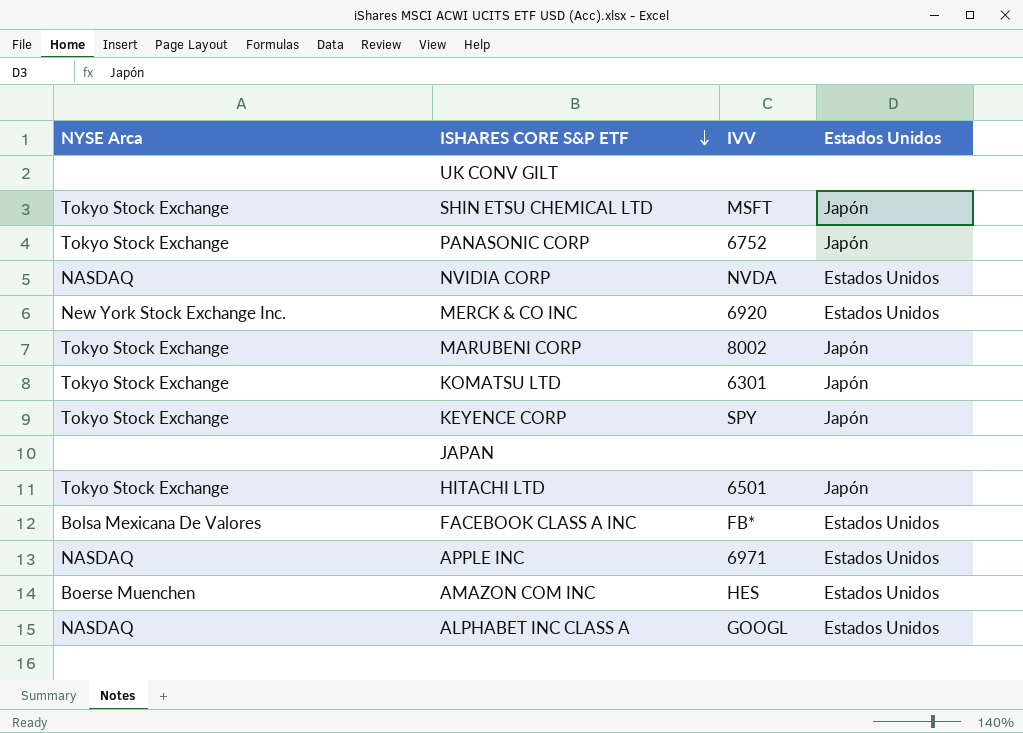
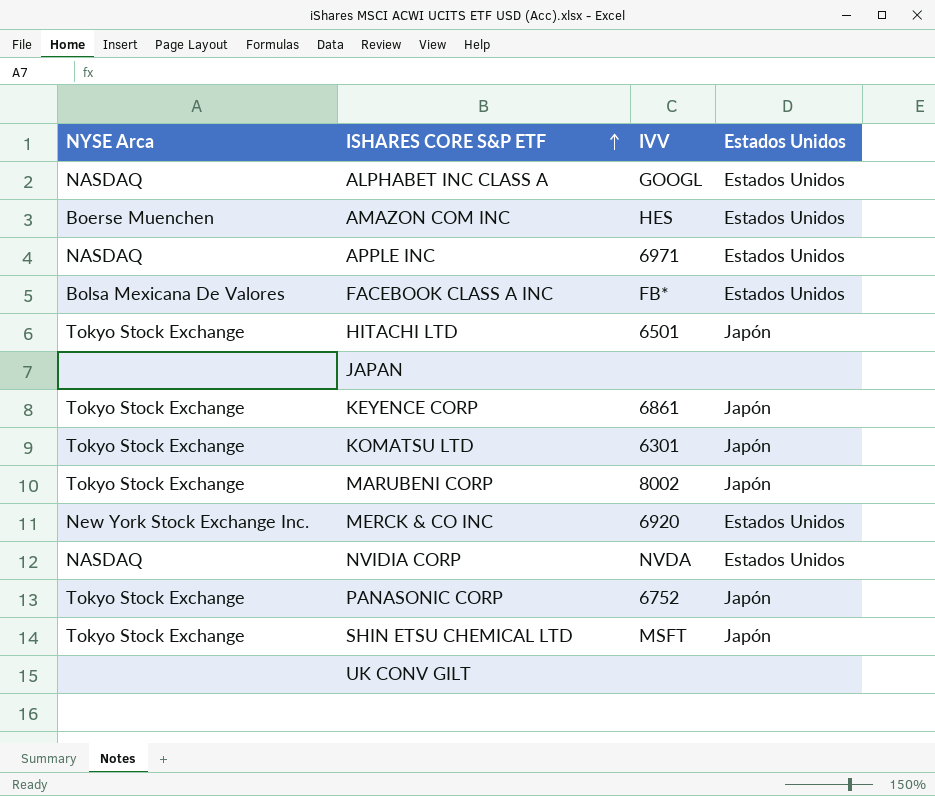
row order: ISHARES CORE S&P ETF descending -> ISHARES CORE S&P ETF ascending
KEYENCE CORP | IVV: SPY -> 6861

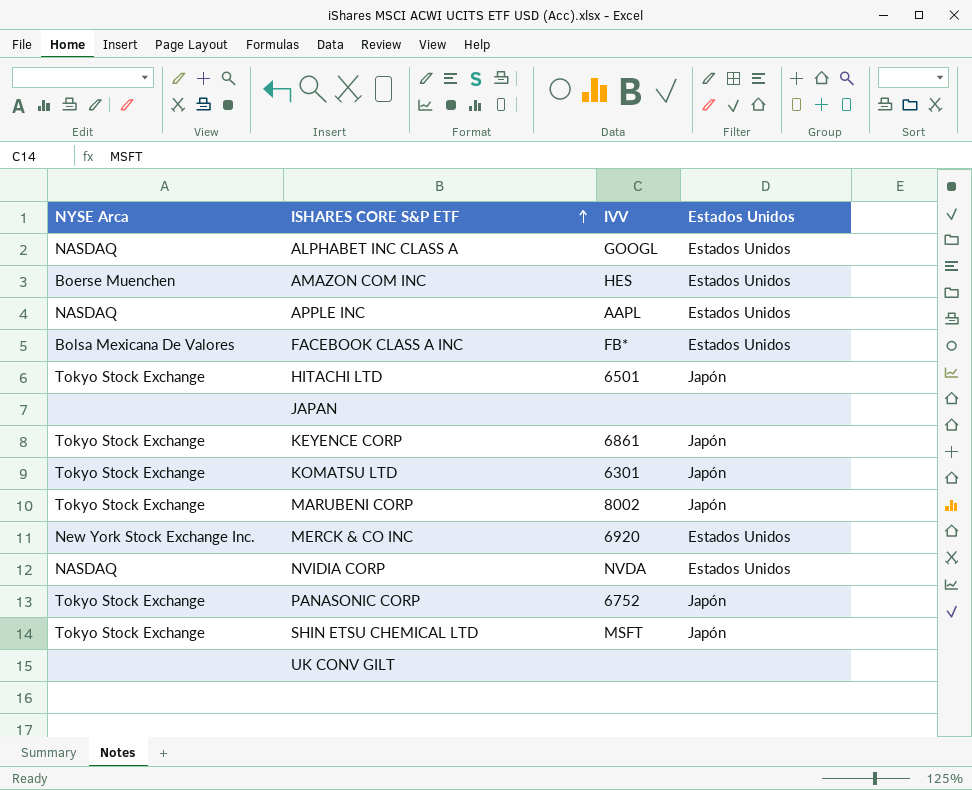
APPLE INC | IVV: 6971 -> AAPL

